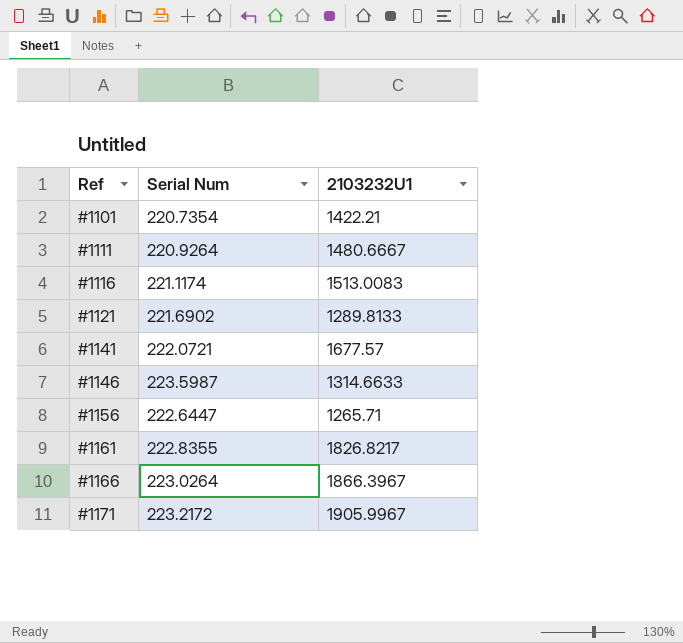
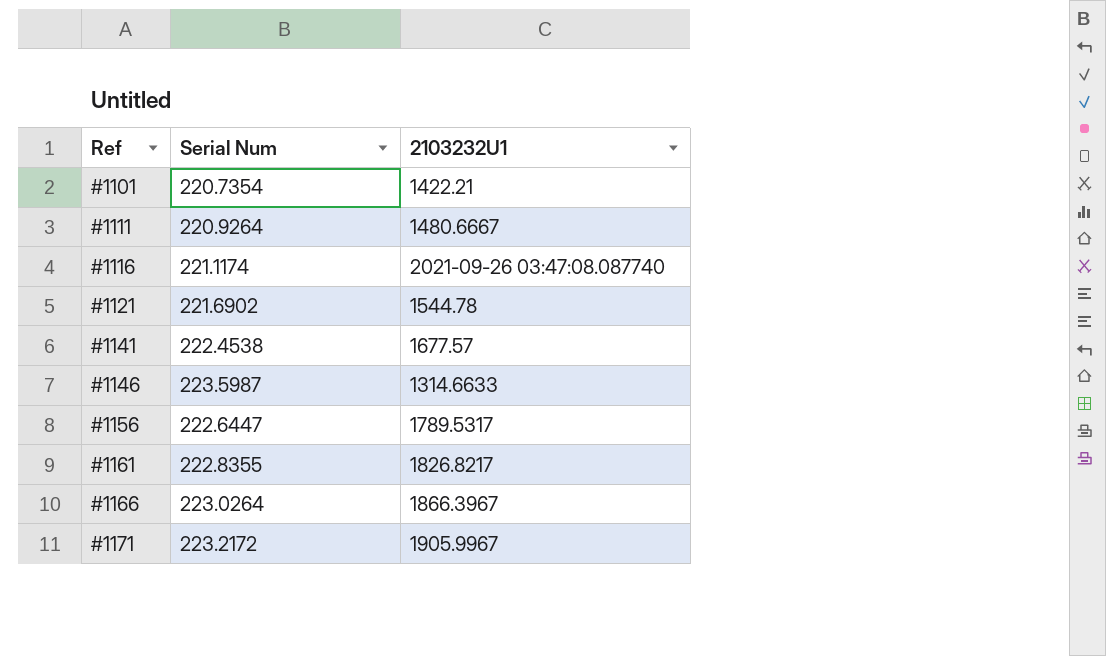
#1116 | 2103232U1: 1513.0083 -> 2021-09-26 03:47:08.087740
#1121 | 2103232U1: 1289.8133 -> 1544.78
#1141 | Serial Num: 222.0721 -> 222.4538
#1156 | 2103232U1: 1265.71 -> 1789.5317

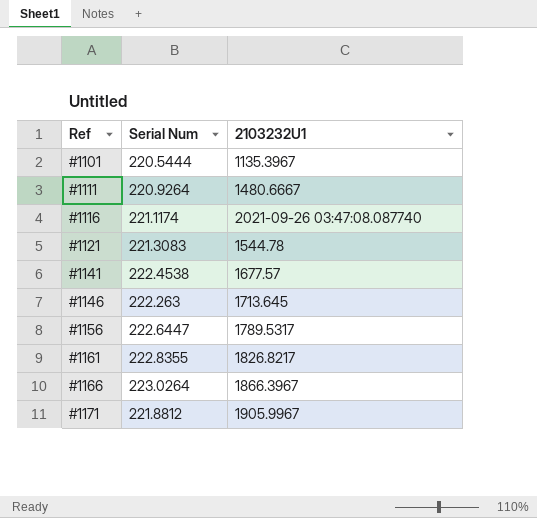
#1101 | Serial Num: 220.7354 -> 220.5444
#1101 | 2103232U1: 1422.21 -> 1135.3967
#1121 | Serial Num: 221.6902 -> 221.3083
#1146 | Serial Num: 223.5987 -> 222.263
#1146 | 2103232U1: 1314.6633 -> 1713.645
#1171 | Serial Num: 223.2172 -> 221.8812

